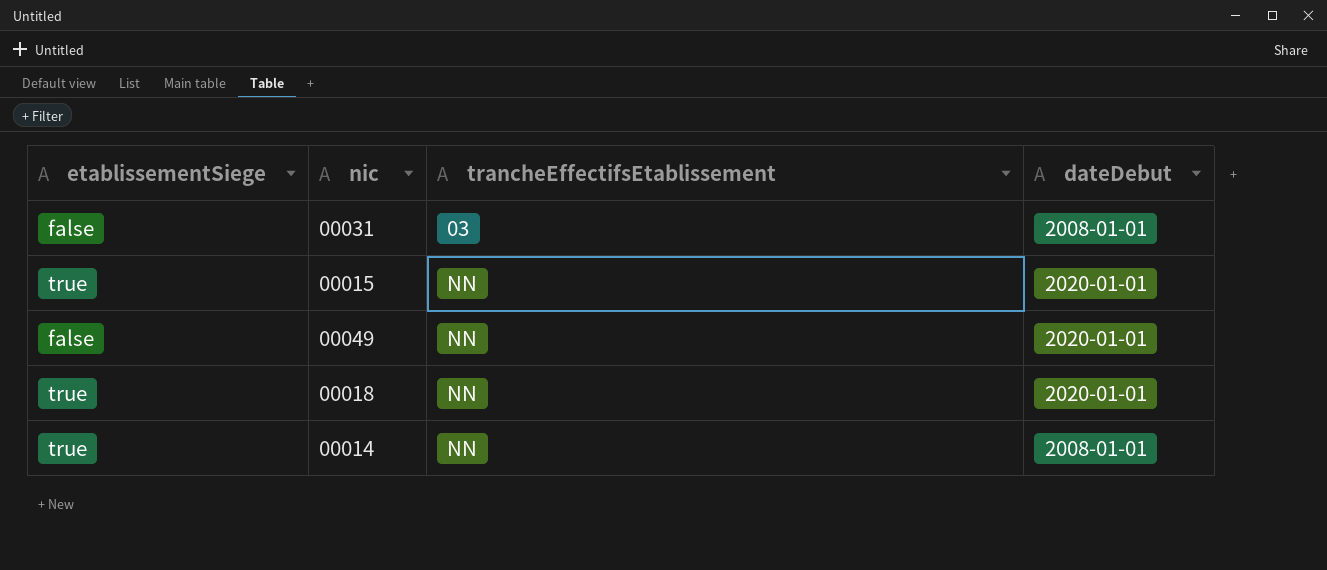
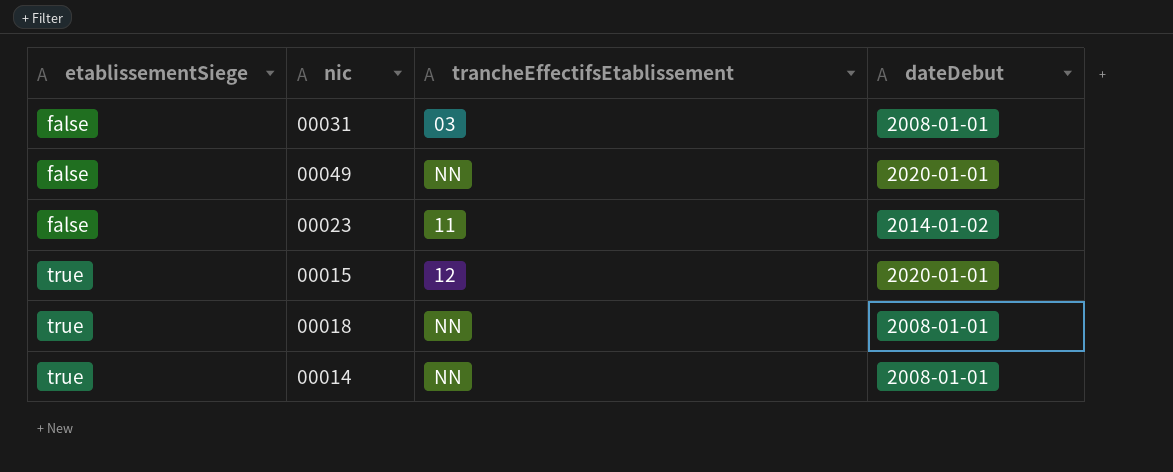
row order: trancheEffectifsEtablissement ascending -> etablissementSiege ascending
row 00023: none -> false | 11 | 2014-01-02
00015 | trancheEffectifsEtablissement: NN -> 12
00018 | dateDebut: 2020-01-01 -> 2008-01-01

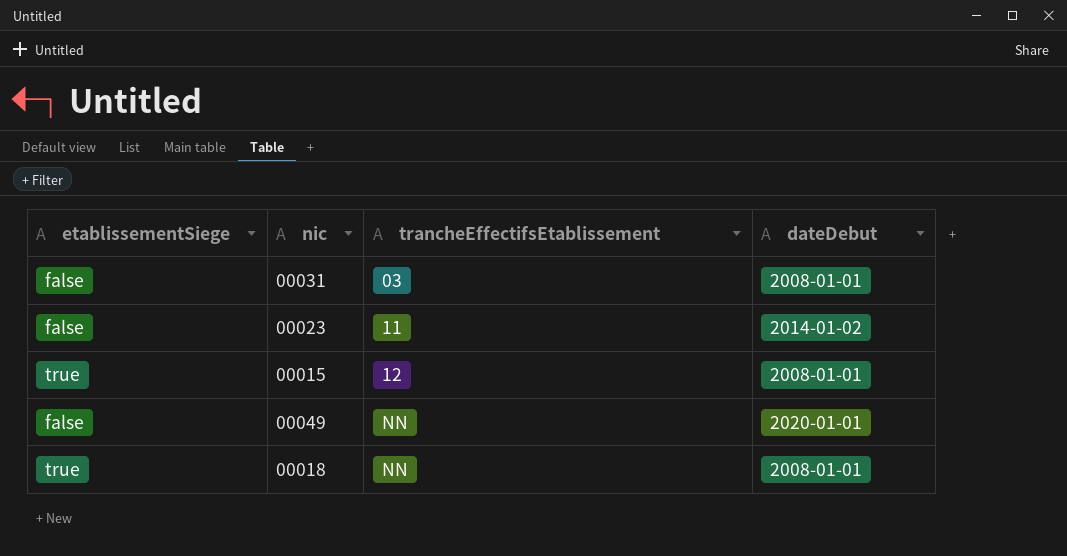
row order: etablissementSiege ascending -> trancheEffectifsEtablissement ascending
row 00014: true | NN | 2008-01-01 -> none
00015 | dateDebut: 2020-01-01 -> 2008-01-01

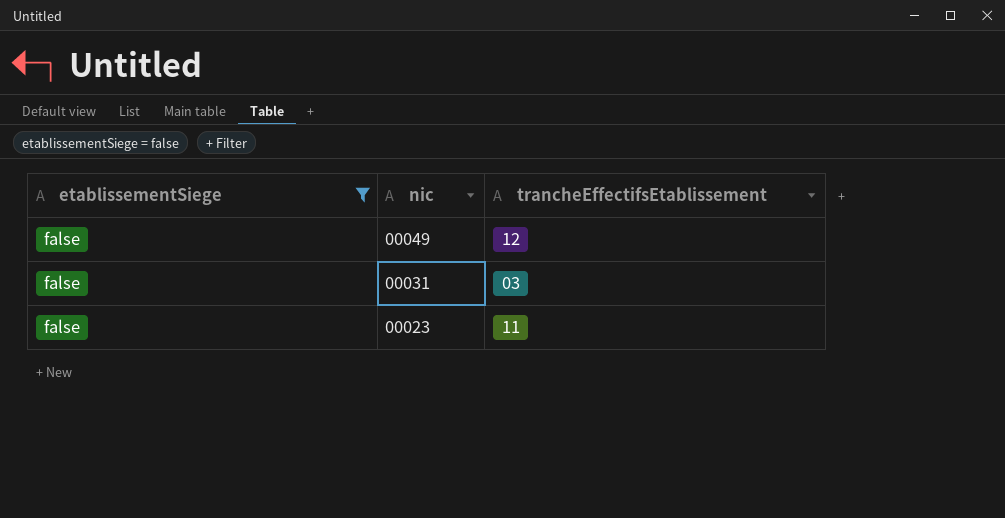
filter: none -> etablissementSiege = false
row order: trancheEffectifsEtablissement ascending -> nic descending
column dateDebut | position: 4 -> none
00049 | trancheEffectifsEtablissement: NN -> 12

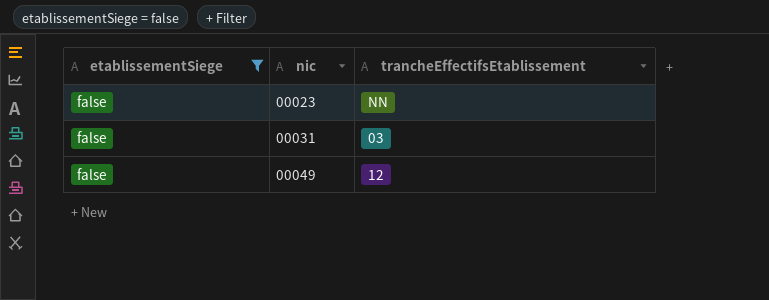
row order: nic descending -> nic ascending
00023 | trancheEffectifsEtablissement: 11 -> NN

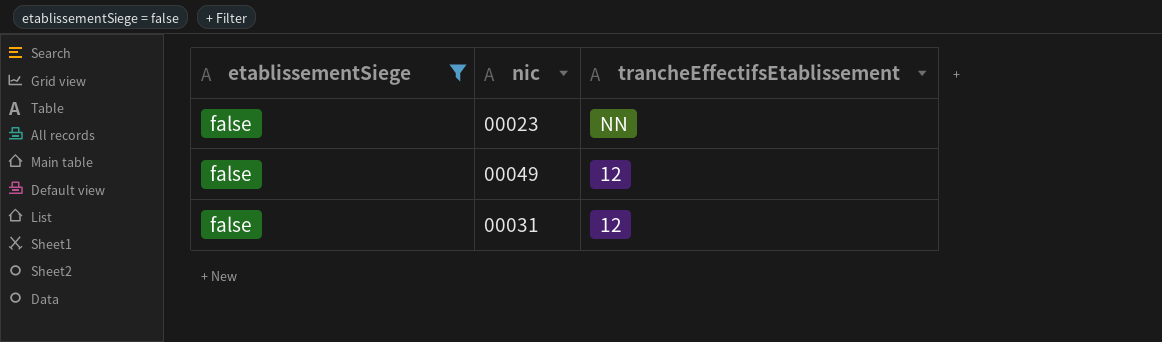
row order: nic ascending -> trancheEffectifsEtablissement descending
00031 | trancheEffectifsEtablissement: 03 -> 12

